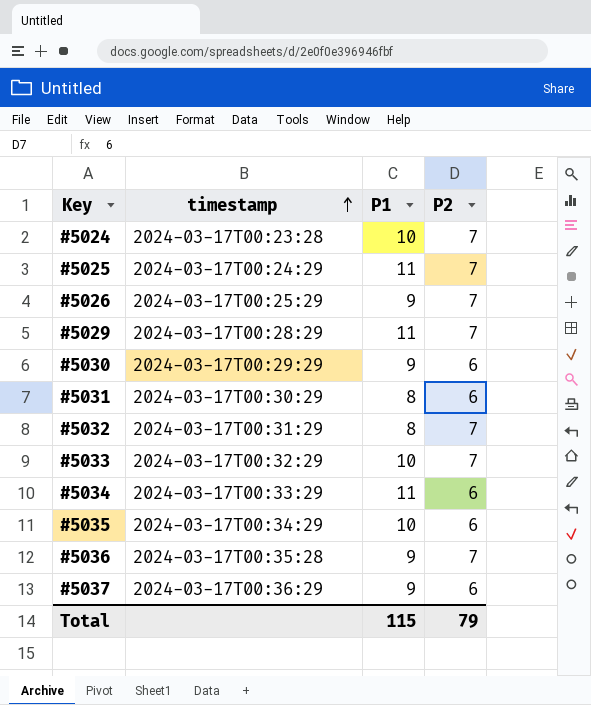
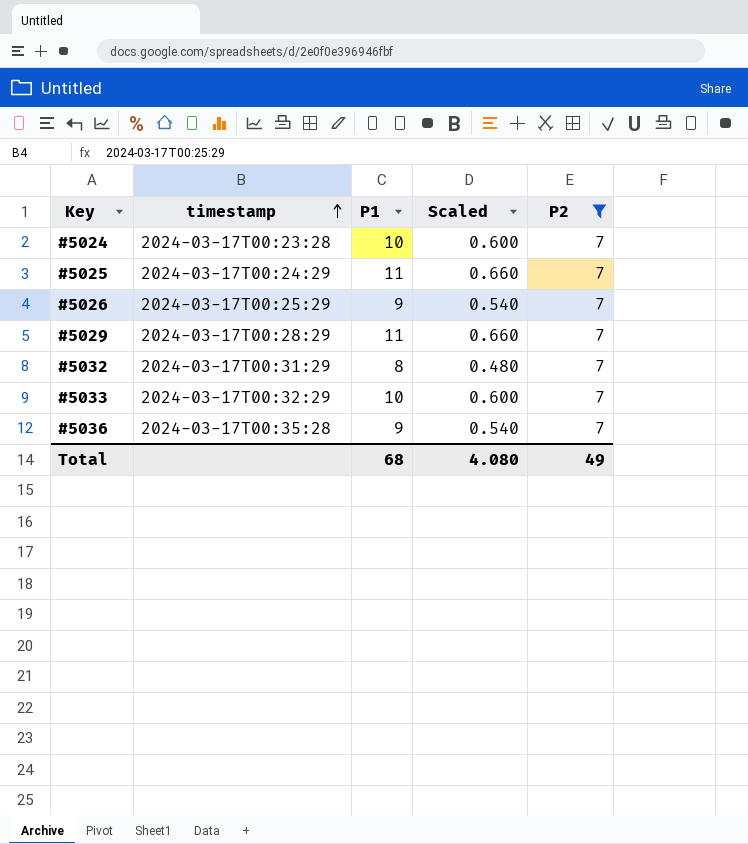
filter: none -> P2 = 7
column Scaled | formula: none -> [P1] * 0.06
Total | P1: 115 -> 68
Total | P2: 79 -> 49

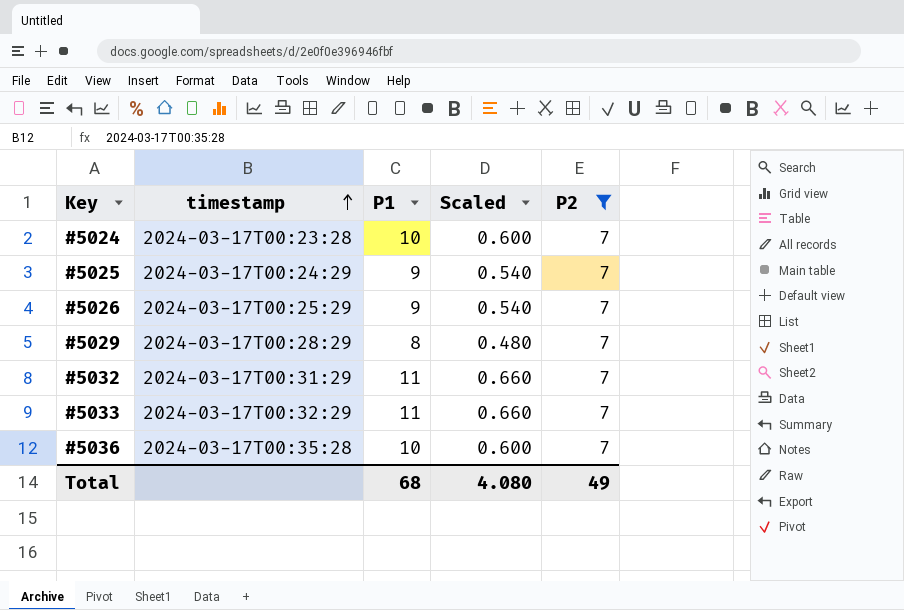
#5025 | P1: 11 -> 9
#5025 | Scaled: 0.660 -> 0.540
#5029 | P1: 11 -> 8
#5029 | Scaled: 0.660 -> 0.480
#5032 | P1: 8 -> 11
#5032 | Scaled: 0.480 -> 0.660
#5033 | P1: 10 -> 11
#5033 | Scaled: 0.600 -> 0.660
#5036 | P1: 9 -> 10
#5036 | Scaled: 0.540 -> 0.600

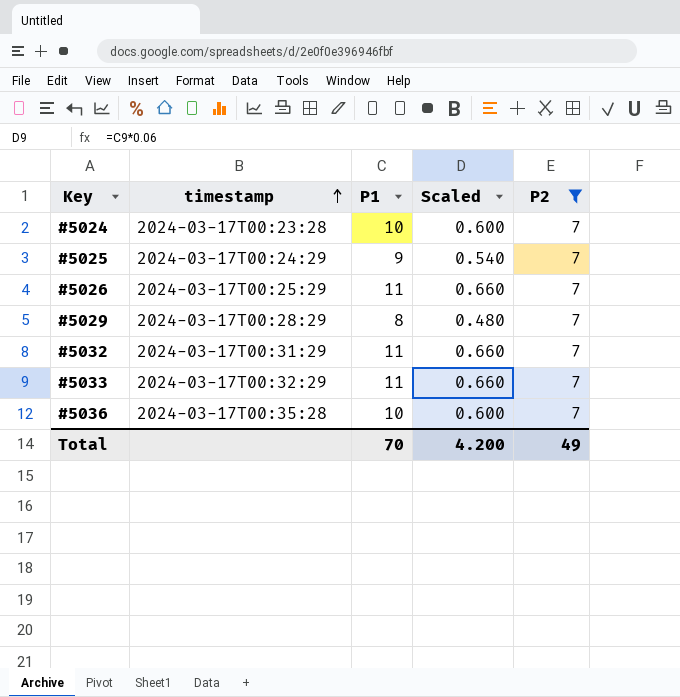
#5026 | P1: 9 -> 11
#5026 | Scaled: 0.540 -> 0.660
Total | P1: 68 -> 70
Total | Scaled: 4.080 -> 4.200

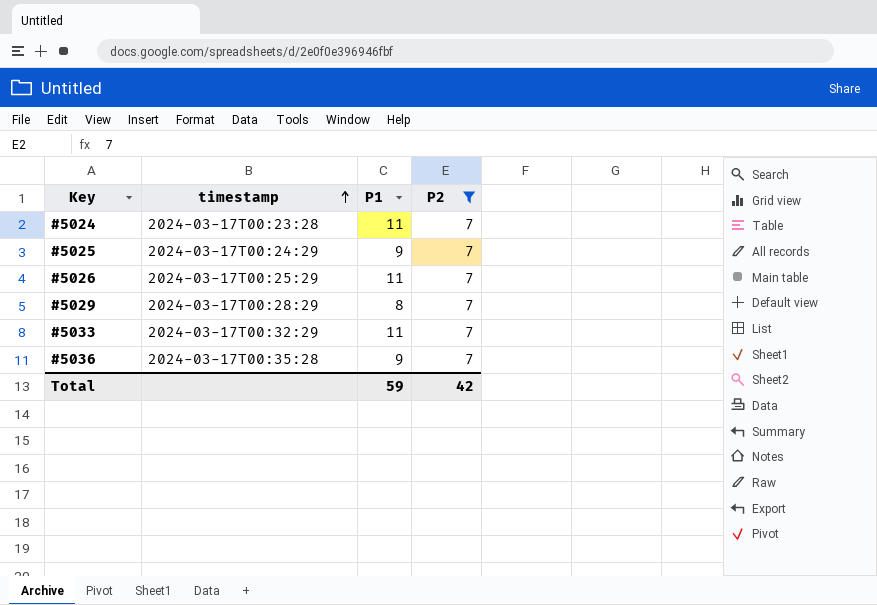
column Scaled | formula: [P1] * 0.06 -> none
row #5032: 2024-03-17T00:31:29 | 11 | 0.660 | 7 -> none
#5024 | P1: 10 -> 11
#5036 | P1: 10 -> 9
Total | P1: 70 -> 59
Total | P2: 49 -> 42

